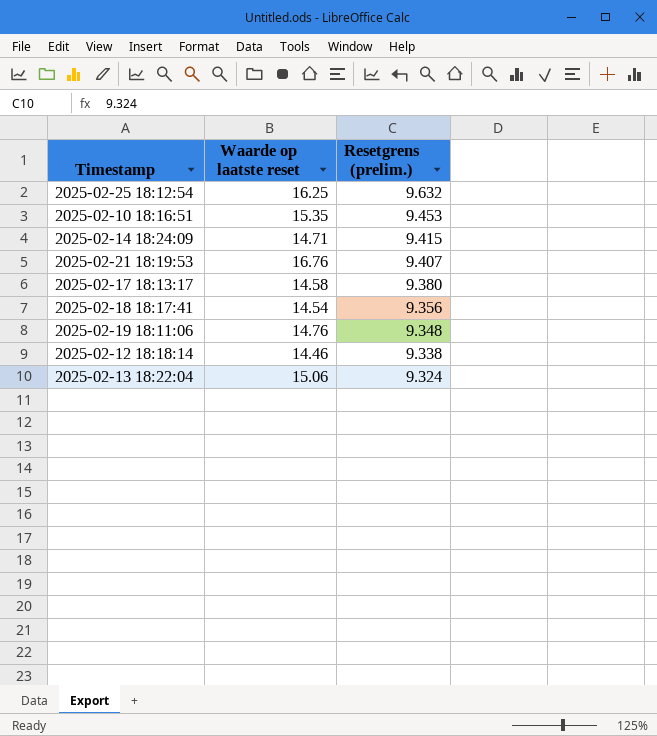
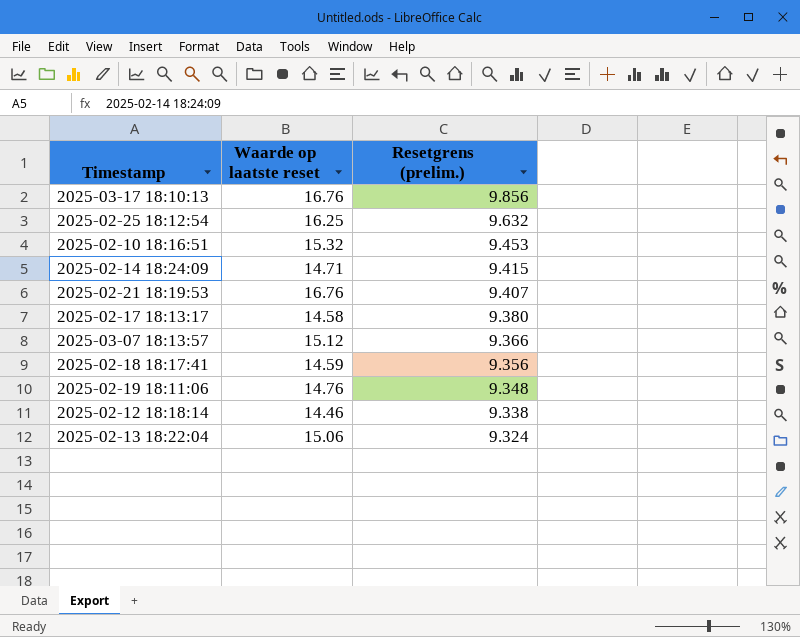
row 2025-03-17 18:10:13: none -> 16.76 | 9.856
2025-02-10 18:16:51 | Waarde op laatste reset: 15.35 -> 15.32
row 2025-03-07 18:13:57: none -> 15.12 | 9.366
2025-02-18 18:17:41 | Waarde op laatste reset: 14.54 -> 14.59

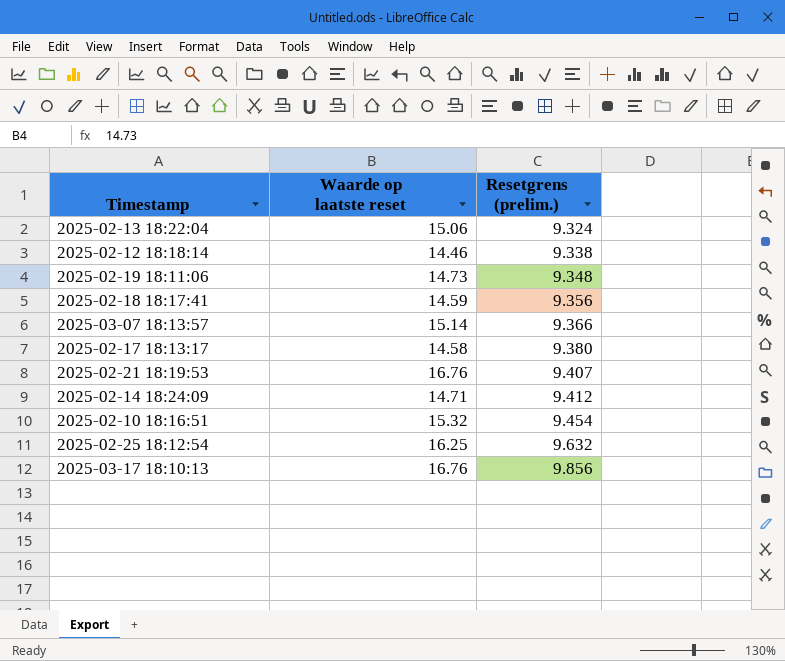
row order: Resetgrens (prelim.) descending -> Resetgrens (prelim.) ascending
2025-02-19 18:11:06 | Waarde op laatste reset: 14.76 -> 14.73
2025-03-07 18:13:57 | Waarde op laatste reset: 15.12 -> 15.14
2025-02-14 18:24:09 | Resetgrens (prelim.): 9.415 -> 9.412
2025-02-10 18:16:51 | Resetgrens (prelim.): 9.453 -> 9.454

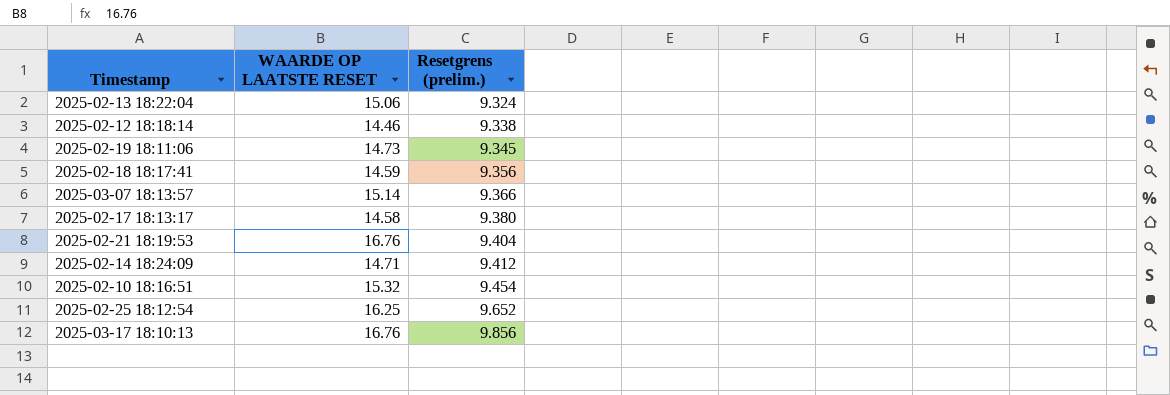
column name: Waarde op laatste reset -> WAARDE OP LAATSTE RESET
2025-02-19 18:11:06 | Resetgrens (prelim.): 9.348 -> 9.345
2025-02-21 18:19:53 | Resetgrens (prelim.): 9.407 -> 9.404
2025-02-25 18:12:54 | Resetgrens (prelim.): 9.632 -> 9.652

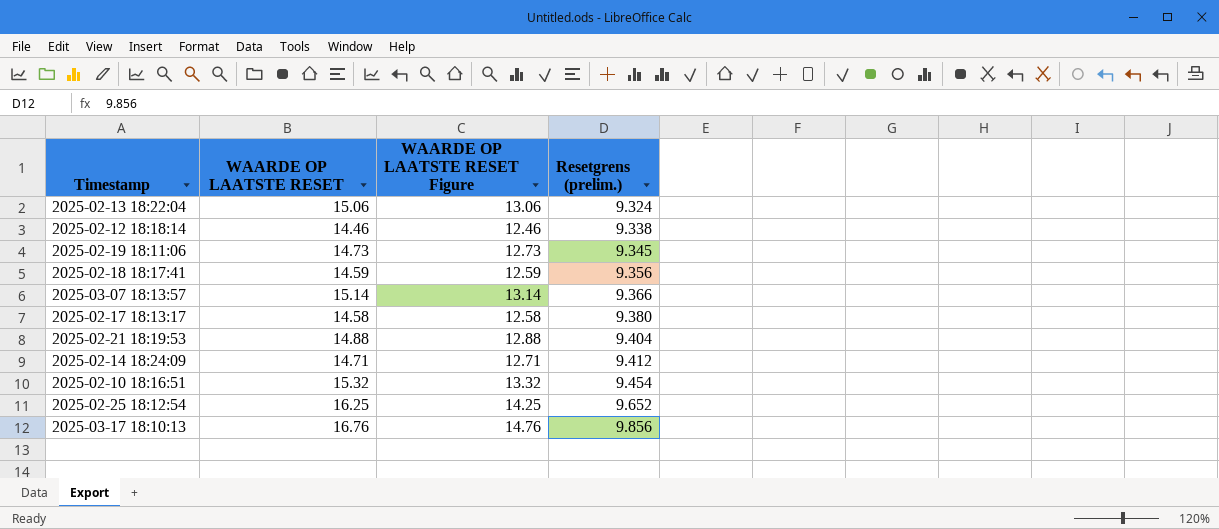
column WAARDE OP LAATSTE RESET Figure | formula: none -> [WAARDE OP LAATSTE RESET] - 2
2025-02-21 18:19:53 | WAARDE OP LAATSTE RESET: 16.76 -> 14.88

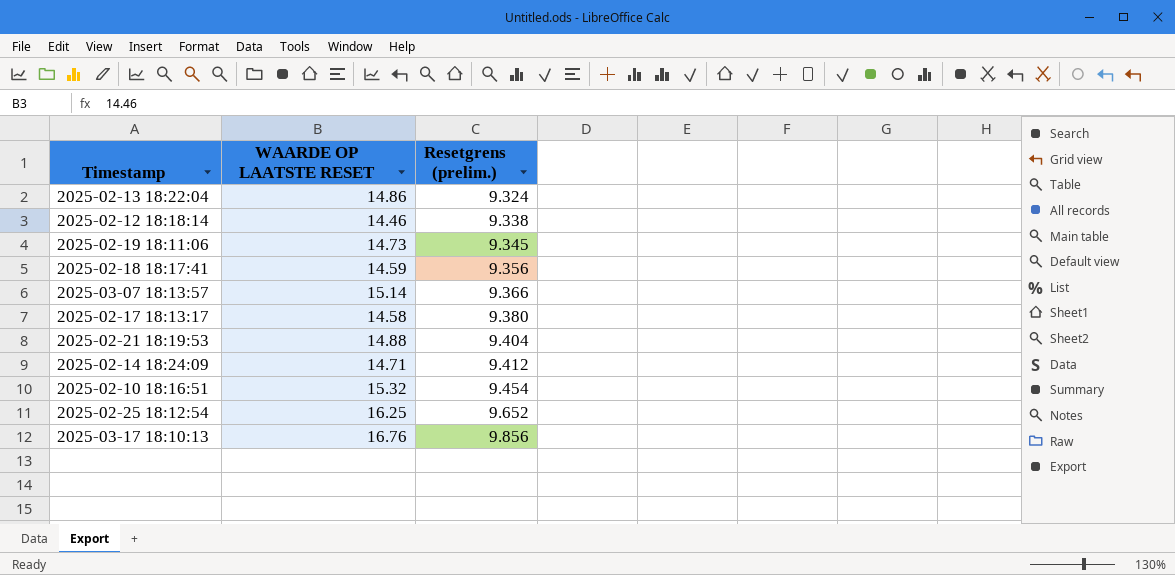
column WAARDE OP LAATSTE RESET Figure | formula: [WAARDE OP LAATSTE RESET] - 2 -> none
2025-02-13 18:22:04 | WAARDE OP LAATSTE RESET: 15.06 -> 14.86

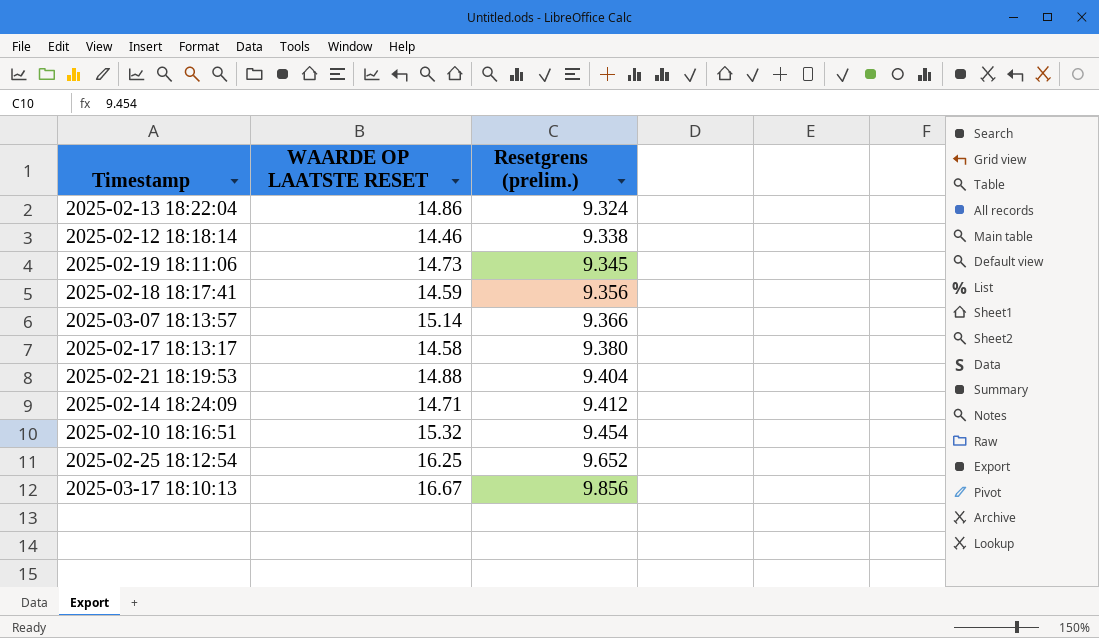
2025-03-17 18:10:13 | WAARDE OP LAATSTE RESET: 16.76 -> 16.67

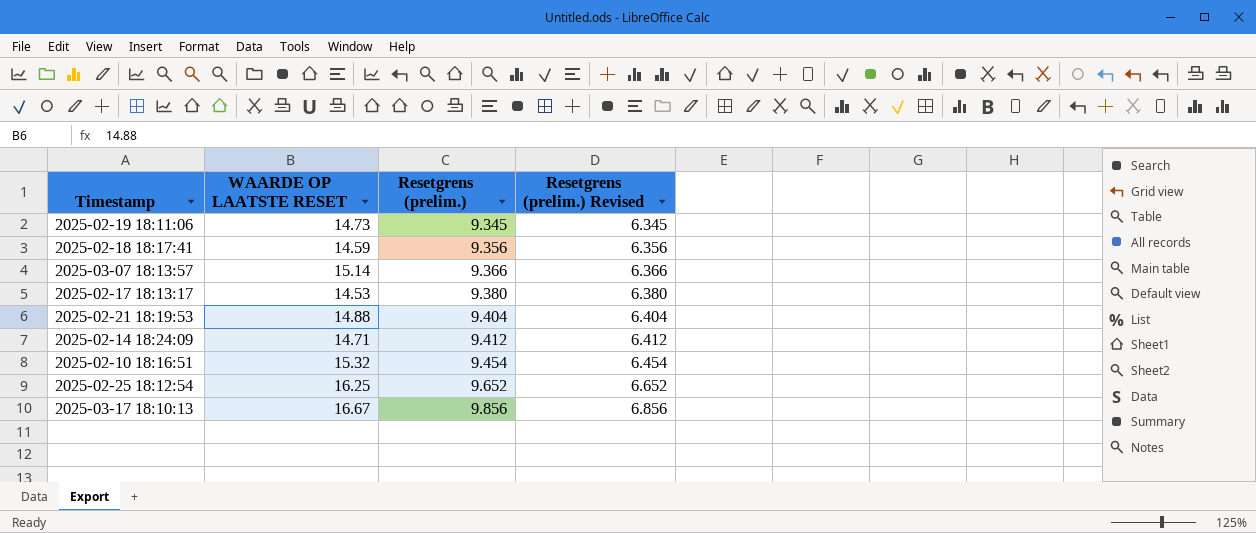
column Resetgrens (prelim.) Revised | formula: none -> [Resetgrens (prelim.)] - 3
row 2025-02-13 18:22:04: 14.86 | 9.324 -> none
row 2025-02-12 18:18:14: 14.46 | 9.338 -> none
2025-02-17 18:13:17 | WAARDE OP LAATSTE RESET: 14.58 -> 14.53

